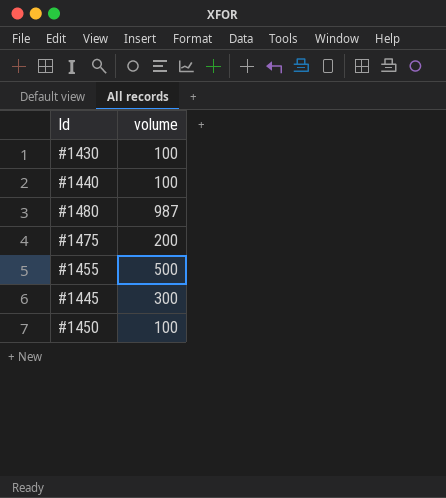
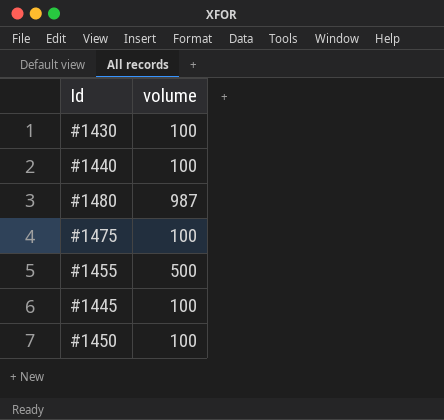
#1475 | volume: 200 -> 100
#1445 | volume: 300 -> 100

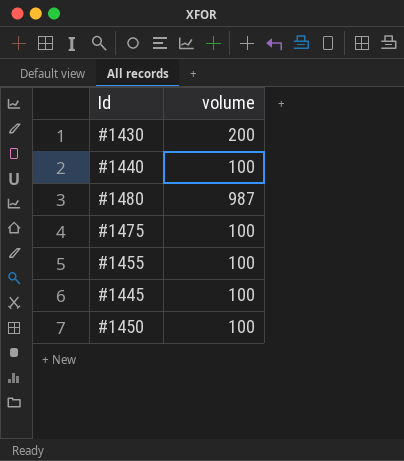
#1430 | volume: 100 -> 200
#1455 | volume: 500 -> 100

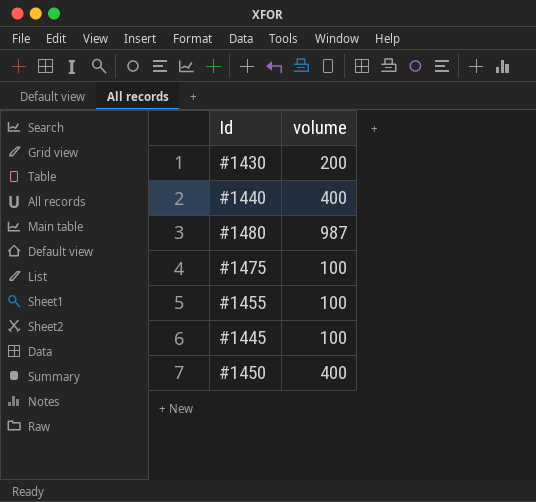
#1440 | volume: 100 -> 400
#1450 | volume: 100 -> 400

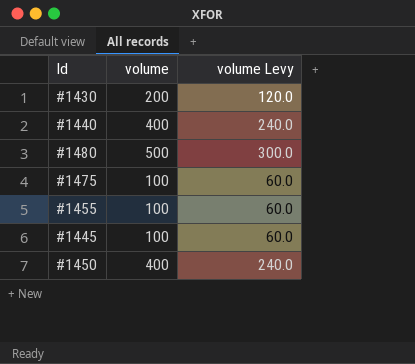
column volume Levy | formula: none -> [volume] * 0.6
#1480 | volume: 987 -> 500

